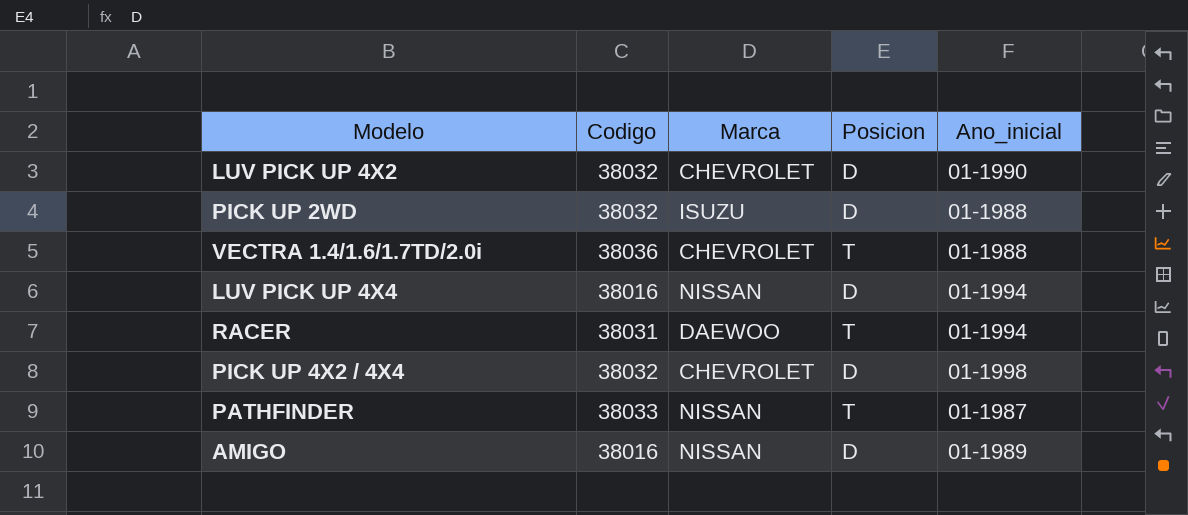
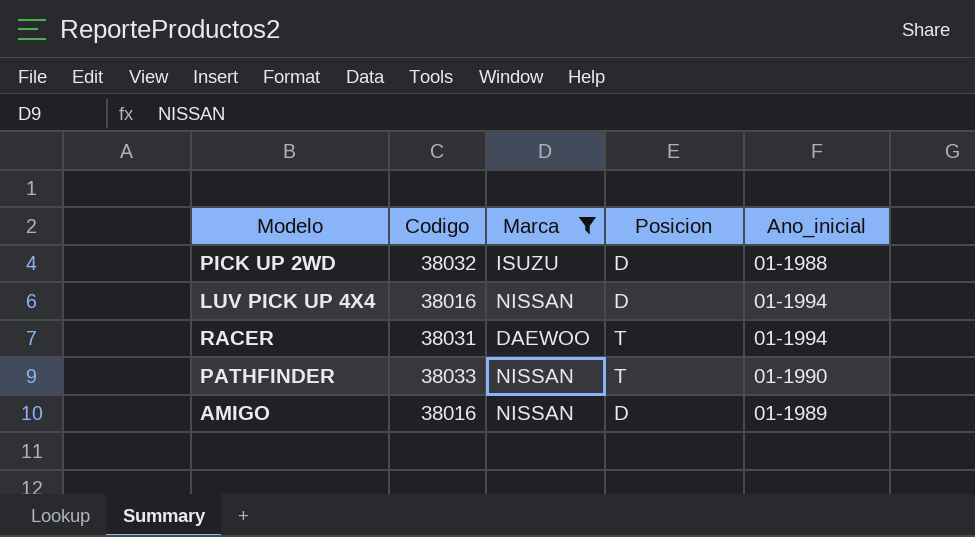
filter: none -> Marca != CHEVROLET
PATHFINDER | Ano_inicial: 01-1987 -> 01-1990

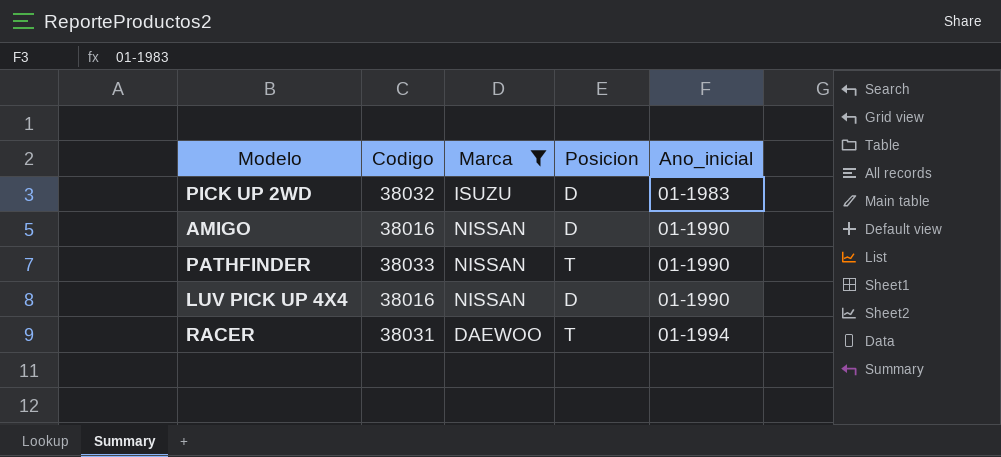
row order: none -> Ano_inicial ascending
PICK UP 2WD | Ano_inicial: 01-1988 -> 01-1983
AMIGO | Ano_inicial: 01-1989 -> 01-1990
LUV PICK UP 4X4 | Ano_inicial: 01-1994 -> 01-1990

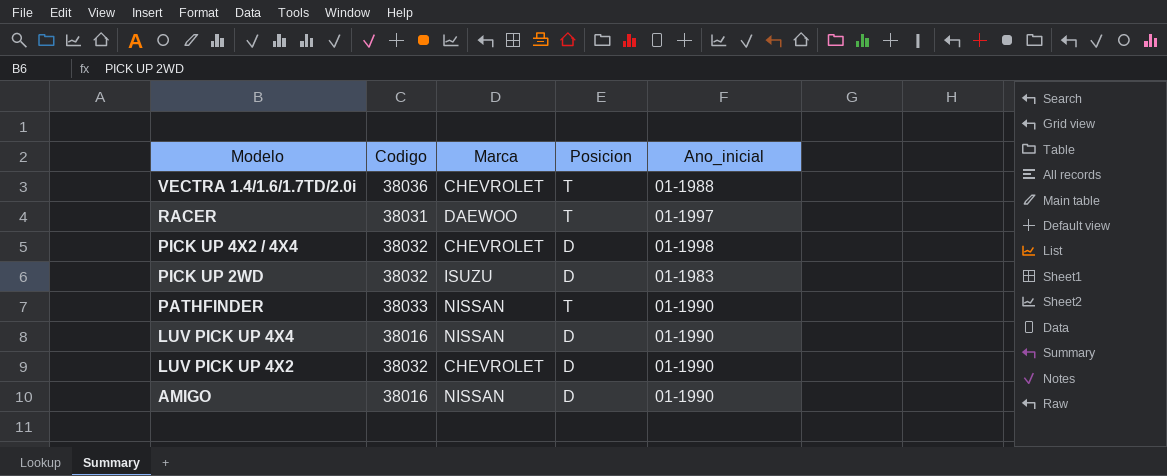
filter: Marca != CHEVROLET -> none
row order: Ano_inicial ascending -> Modelo descending
RACER | Ano_inicial: 01-1994 -> 01-1997

